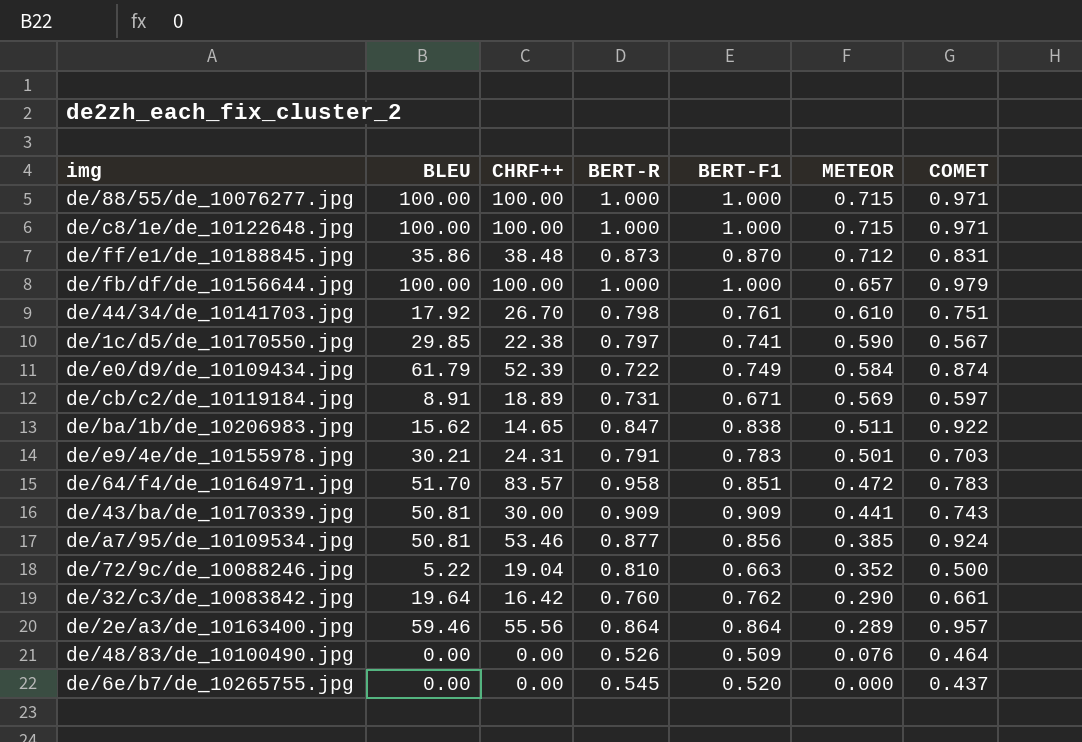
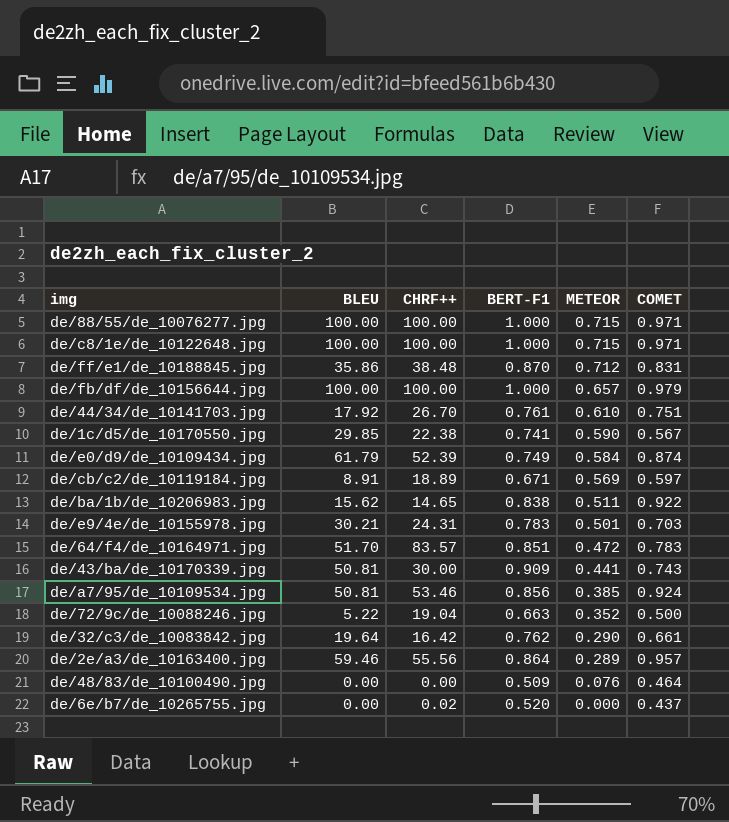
column BERT-R | position: 4 -> none
de/6e/b7/de_10265755.jpg | CHRF++: 0.00 -> 0.02

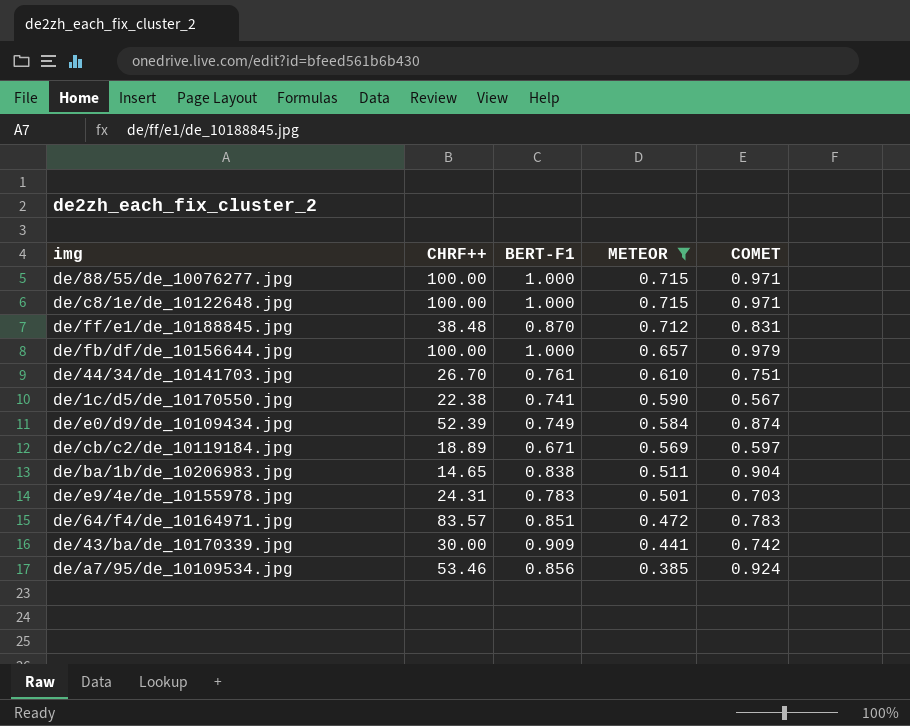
filter: none -> METEOR >= 0.385
column BLEU | position: 2 -> none
de/ba/1b/de_10206983.jpg | COMET: 0.922 -> 0.904
de/43/ba/de_10170339.jpg | COMET: 0.743 -> 0.742

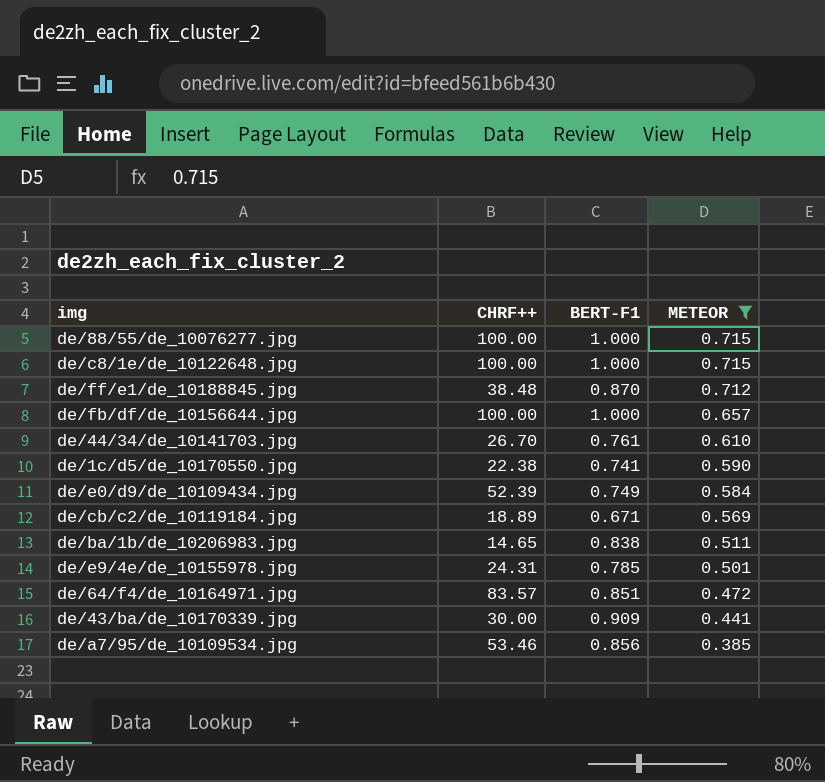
column COMET | position: 5 -> none
de/e9/4e/de_10155978.jpg | BERT-F1: 0.783 -> 0.785

